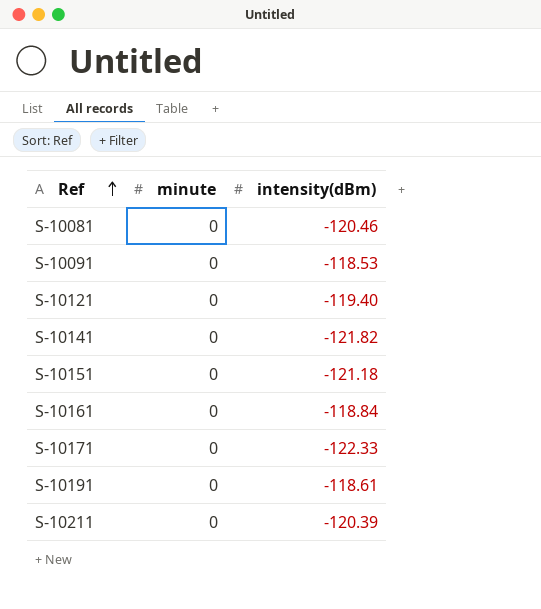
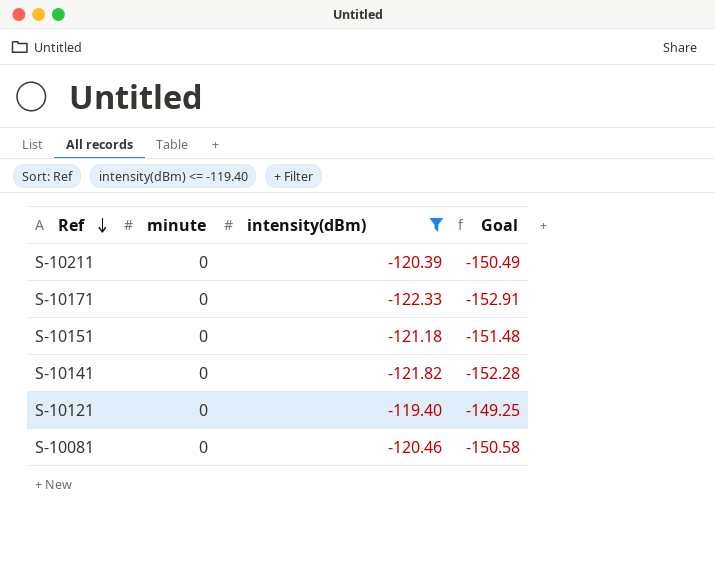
filter: none -> intensity(dBm) <= -119.40
row order: Ref ascending -> Ref descending
column Goal | formula: none -> [intensity(dBm)] * 1.25

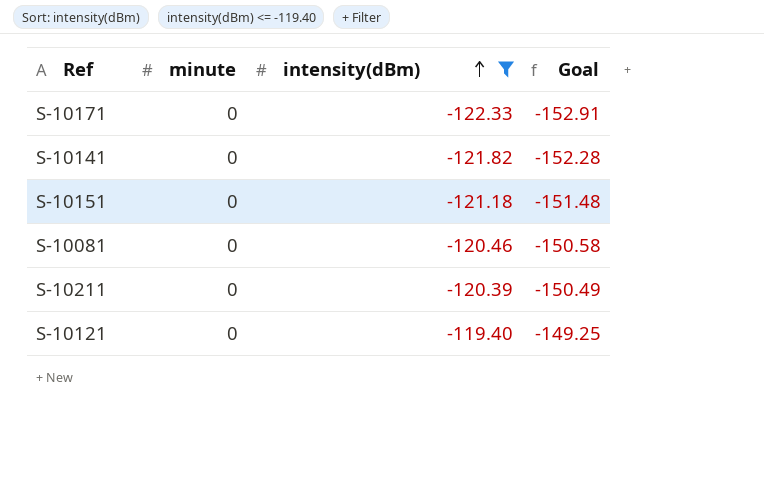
row order: Ref descending -> intensity(dBm) ascending

